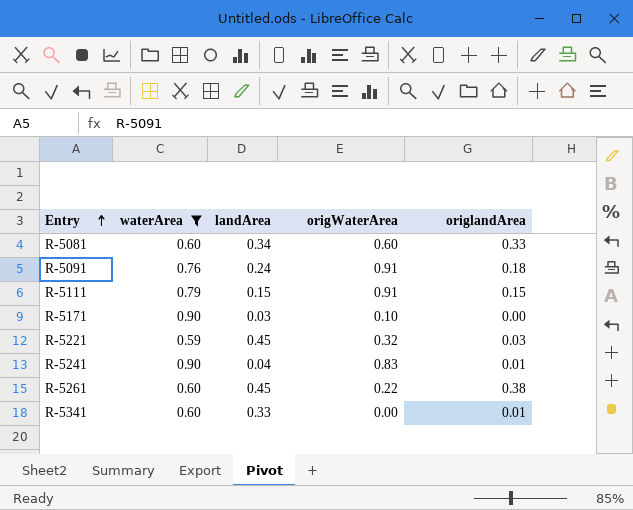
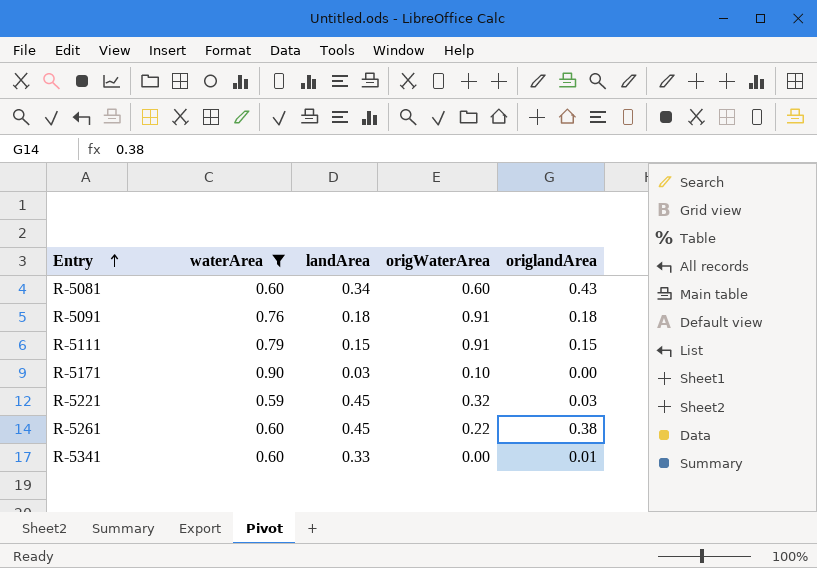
row R-5241: 0.90 | 0.04 | 0.83 | 0.01 -> none
R-5081 | origlandArea: 0.33 -> 0.43
R-5091 | landArea: 0.24 -> 0.18

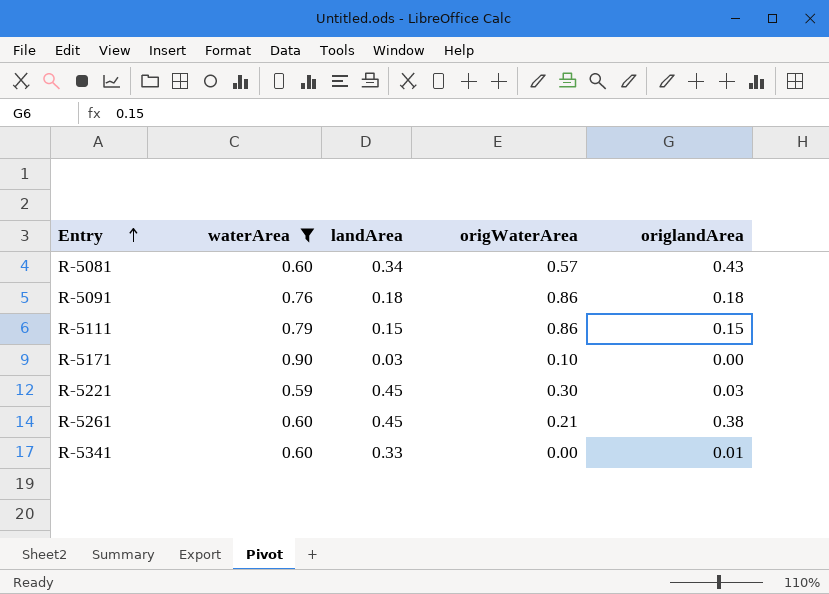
R-5081 | origWaterArea: 0.60 -> 0.57
R-5091 | origWaterArea: 0.91 -> 0.86
R-5111 | origWaterArea: 0.91 -> 0.86
R-5221 | origWaterArea: 0.32 -> 0.30
R-5261 | origWaterArea: 0.22 -> 0.21

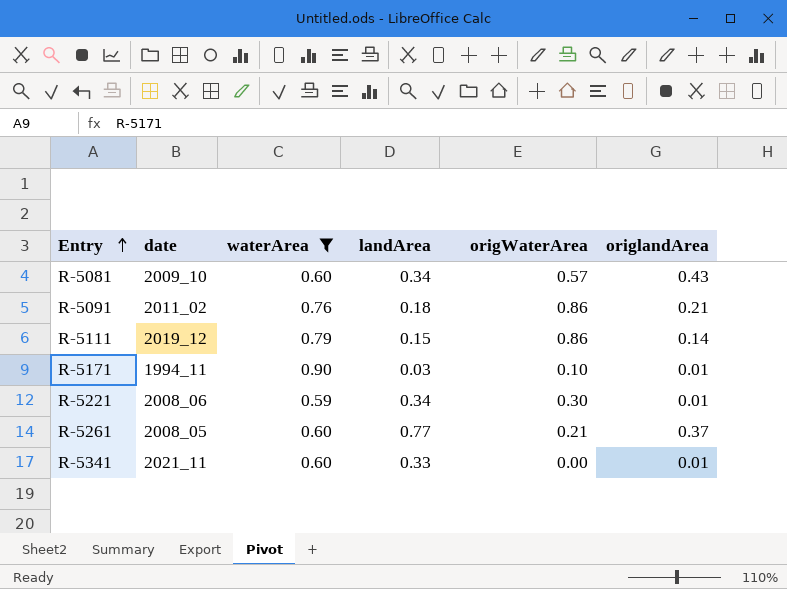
column date | position: none -> 2
R-5091 | origlandArea: 0.18 -> 0.21
R-5111 | origlandArea: 0.15 -> 0.14
R-5171 | origlandArea: 0.00 -> 0.01
R-5221 | landArea: 0.45 -> 0.34
R-5221 | origlandArea: 0.03 -> 0.01
R-5261 | landArea: 0.45 -> 0.77
R-5261 | origlandArea: 0.38 -> 0.37

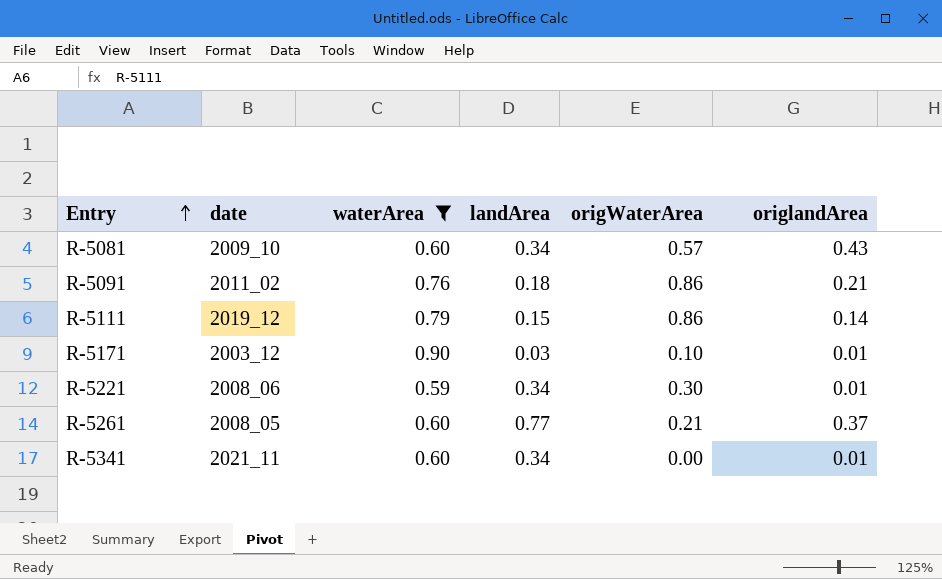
R-5171 | date: 1994_11 -> 2003_12
R-5341 | landArea: 0.33 -> 0.34

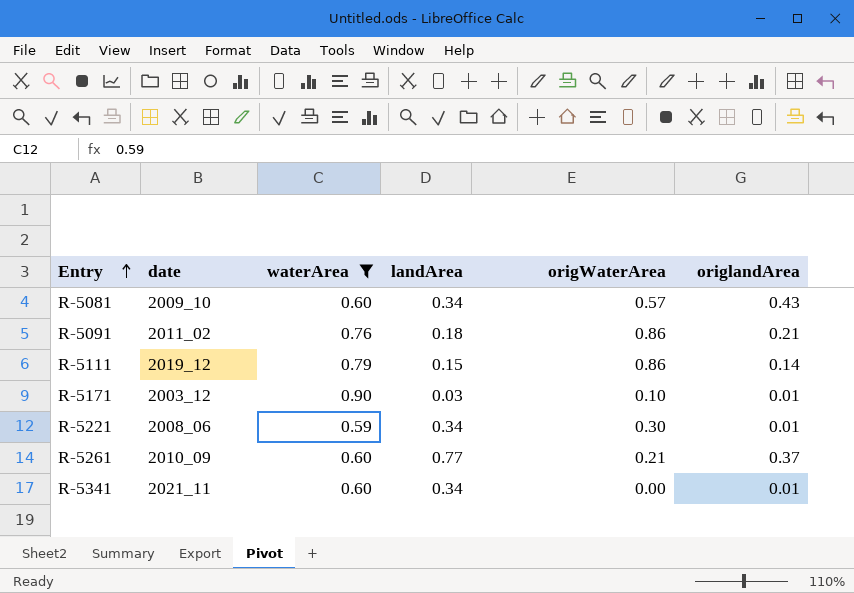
R-5261 | date: 2008_05 -> 2010_09

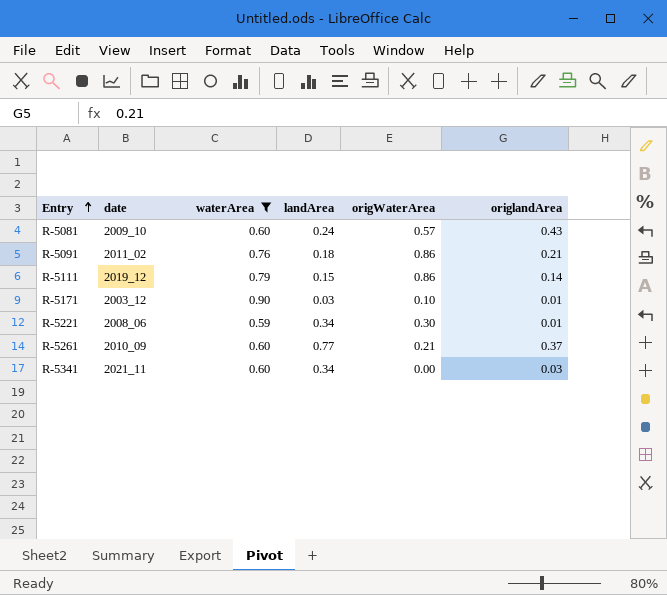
R-5081 | landArea: 0.34 -> 0.24
R-5341 | origlandArea: 0.01 -> 0.03

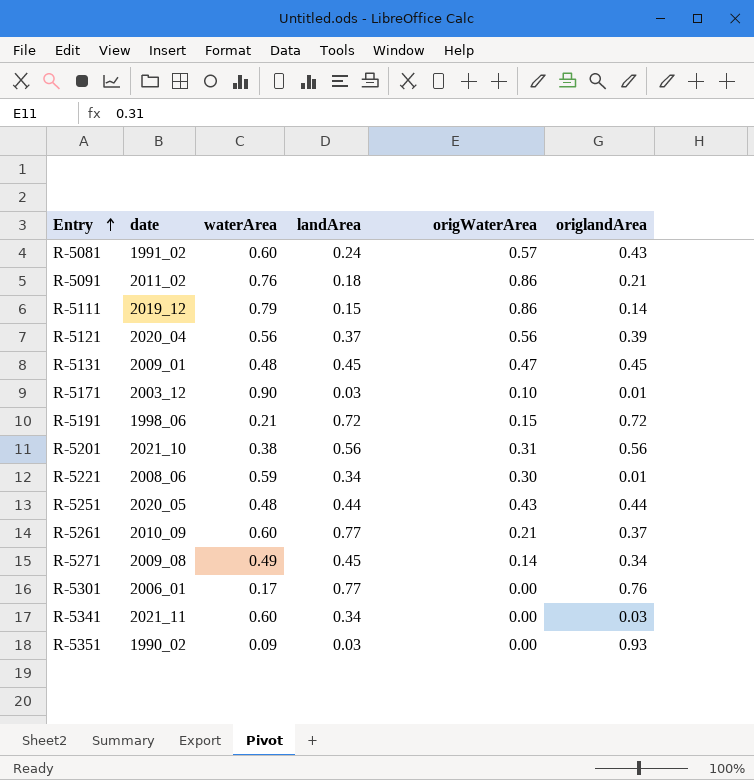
filter: waterArea >= 0.59 -> none
R-5081 | date: 2009_10 -> 1991_02

